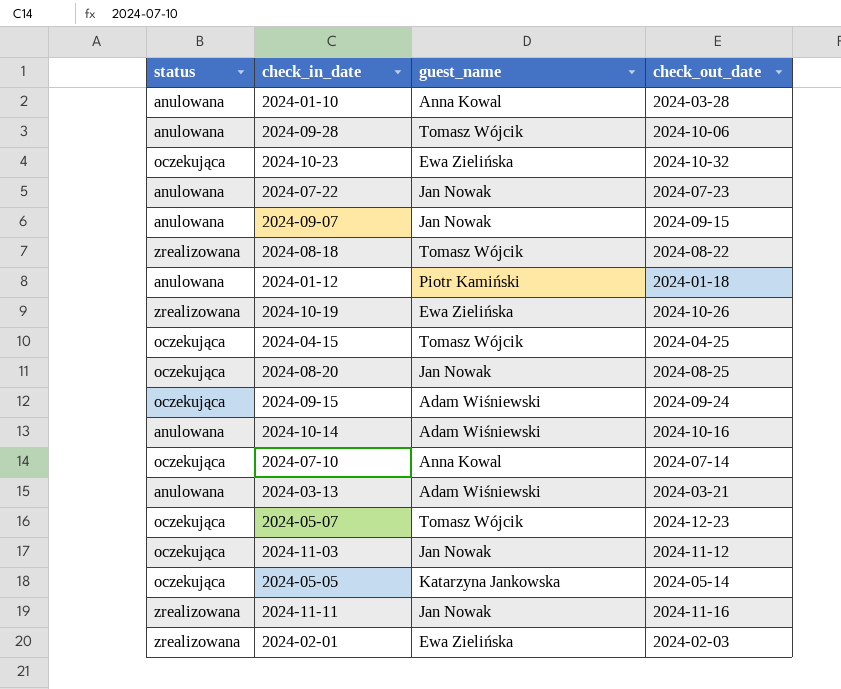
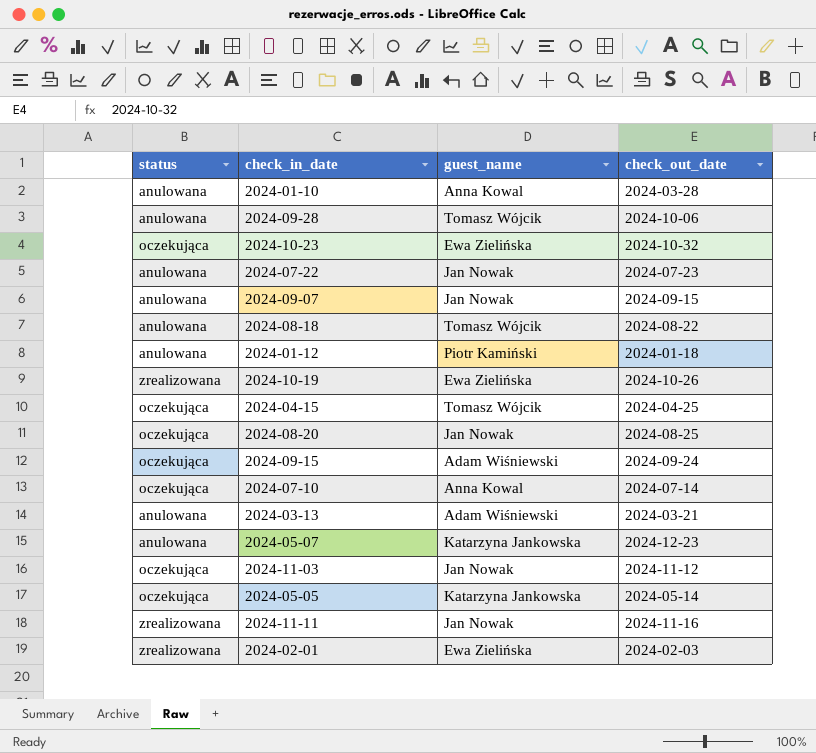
row 2024-10-14: anulowana | Adam Wiśniewski | 2024-10-16 -> none
2024-08-18 | status: zrealizowana -> anulowana
2024-05-07 | status: oczekująca -> anulowana
2024-05-07 | guest_name: Tomasz Wójcik -> Katarzyna Jankowska

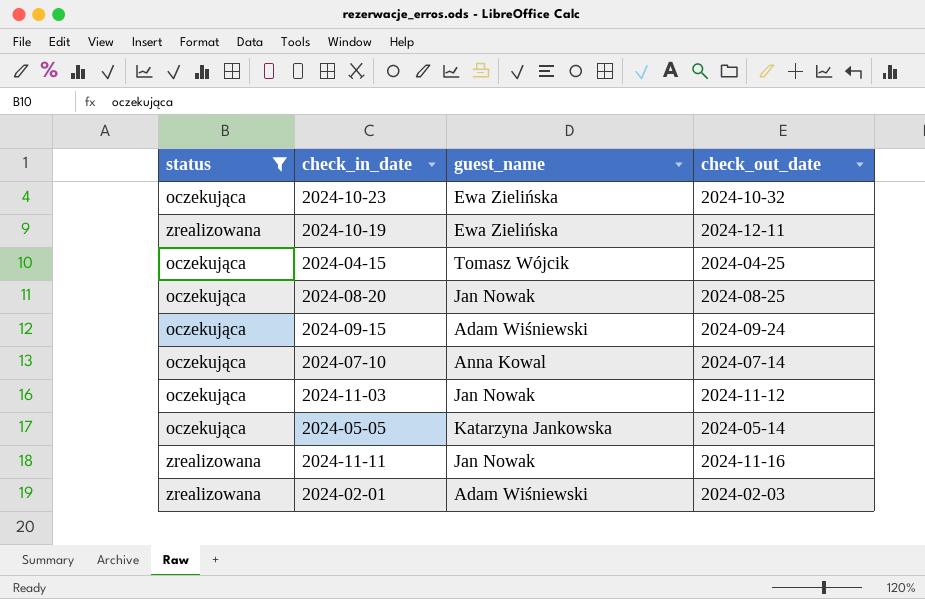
filter: none -> status != anulowana
2024-10-19 | check_out_date: 2024-10-26 -> 2024-12-11
2024-02-01 | guest_name: Ewa Zielińska -> Adam Wiśniewski

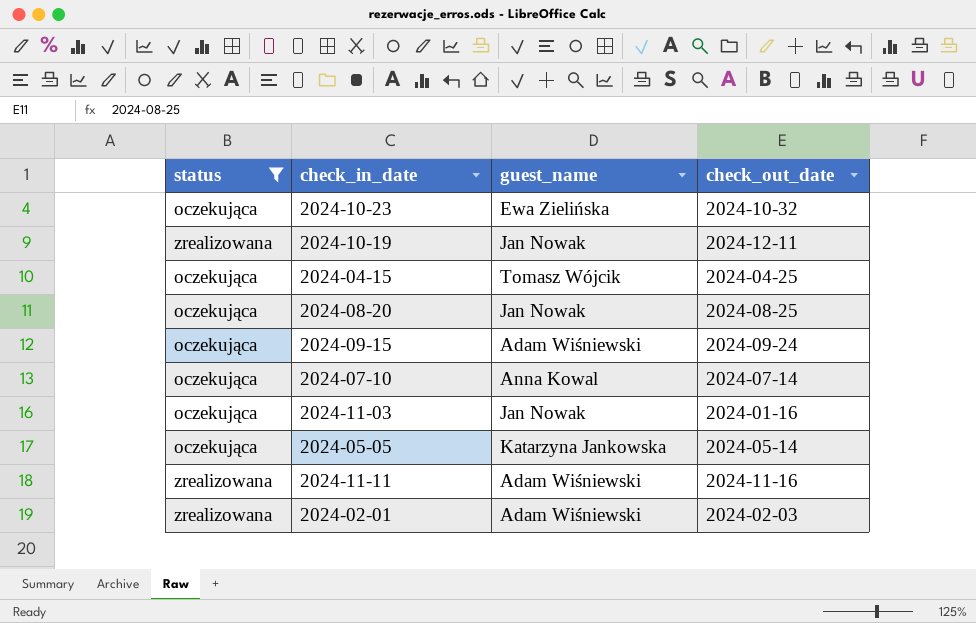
2024-10-19 | guest_name: Ewa Zielińska -> Jan Nowak
2024-11-03 | check_out_date: 2024-11-12 -> 2024-01-16
2024-11-11 | guest_name: Jan Nowak -> Adam Wiśniewski

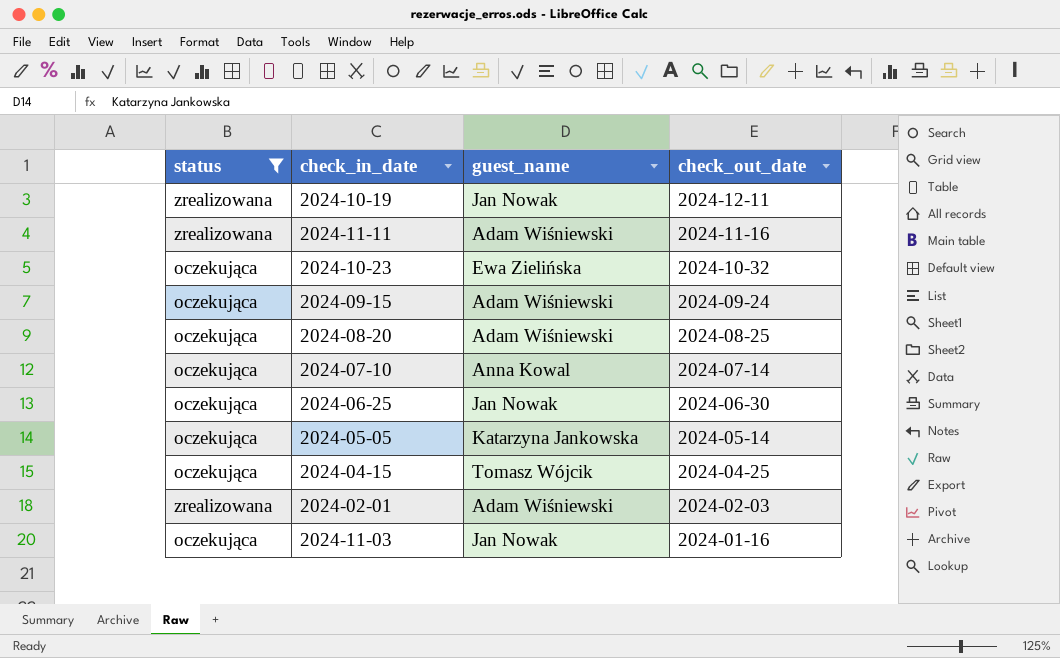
row order: none -> check_out_date descending
2024-08-20 | guest_name: Jan Nowak -> Adam Wiśniewski
row 2024-06-25: none -> oczekująca | Jan Nowak | 2024-06-30

